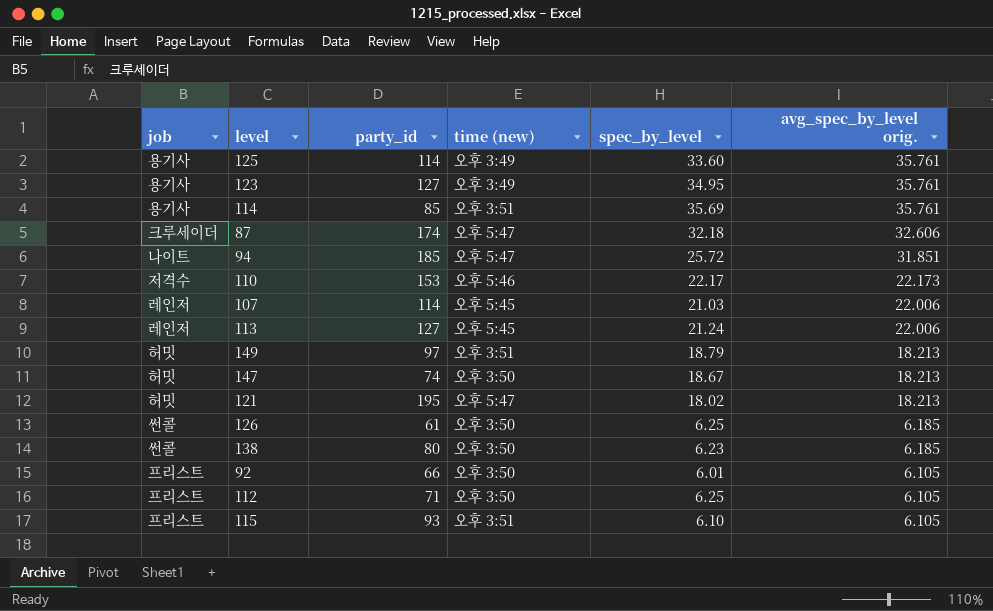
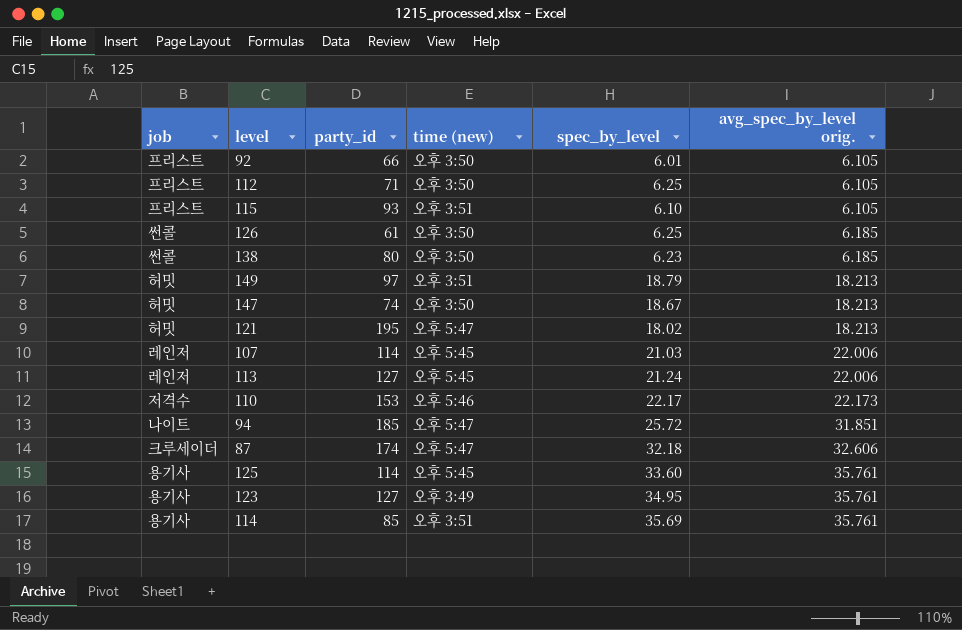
row order: avg_spec_by_level orig. descending -> avg_spec_by_level orig. ascending
125 | time (new): 오후 3:49 -> 오후 5:45

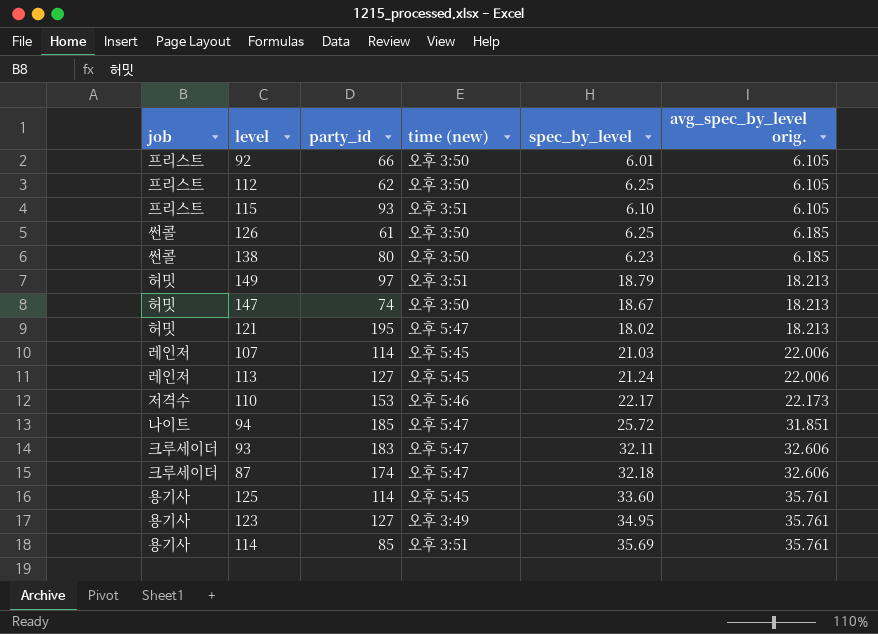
112 | party_id: 71 -> 62
row 93: none -> 크루세이더 | 183 | 오후 5:47 | 32.11 | 32.606

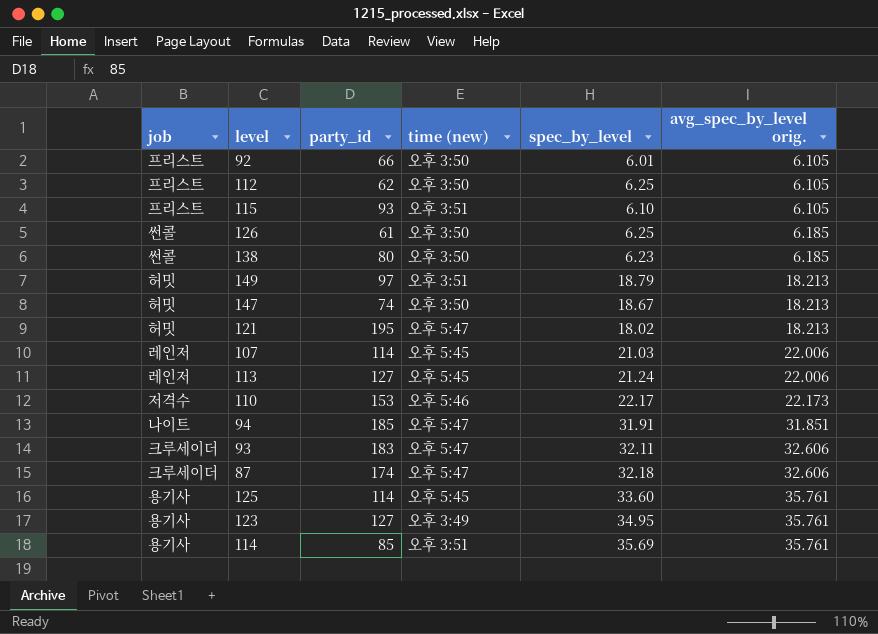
94 | spec_by_level: 25.72 -> 31.91

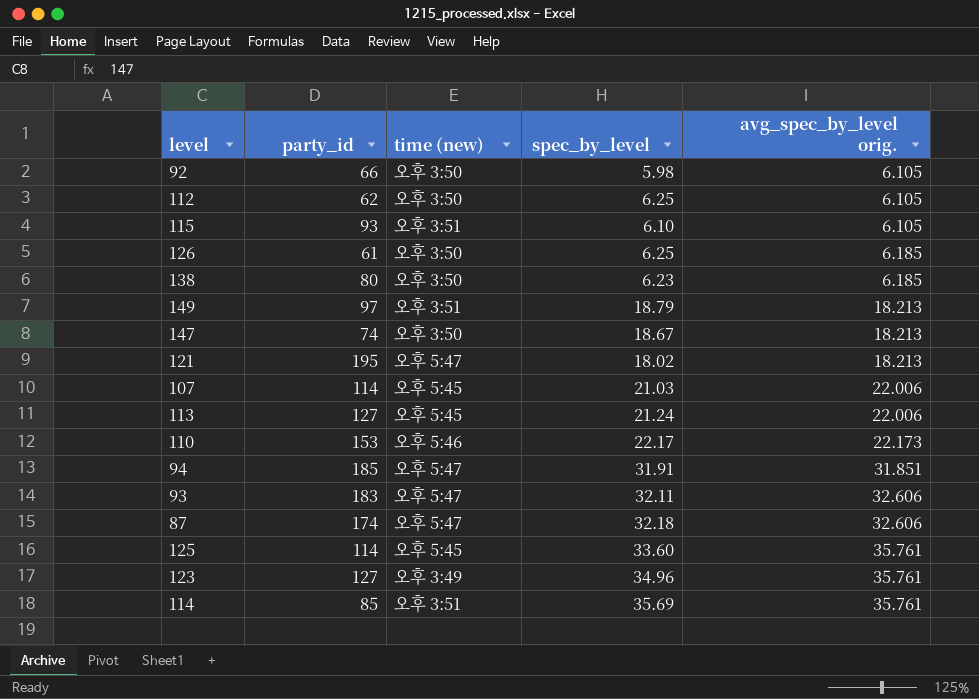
column job | position: 1 -> none
92 | spec_by_level: 6.01 -> 5.98
123 | spec_by_level: 34.95 -> 34.96

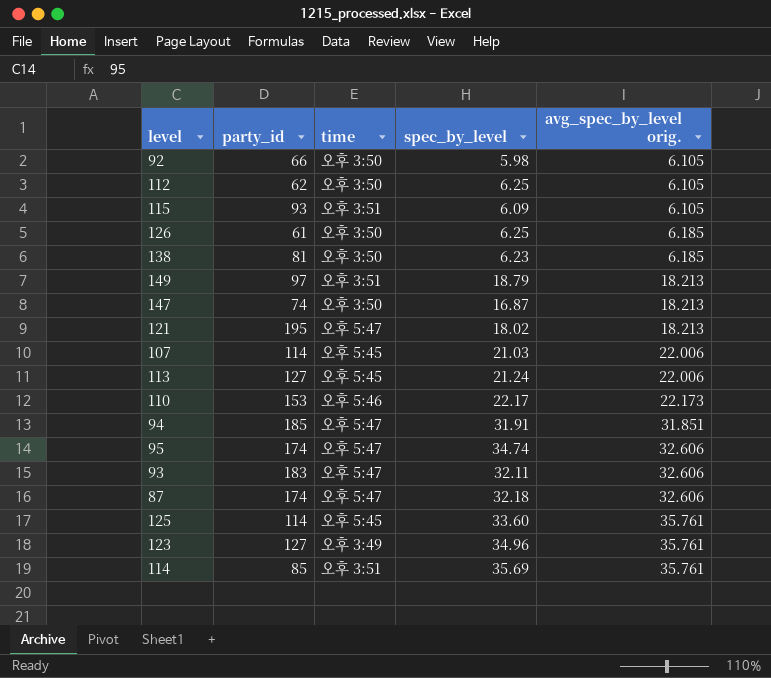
column name: time (new) -> time
115 | spec_by_level: 6.10 -> 6.09
138 | party_id: 80 -> 81
147 | spec_by_level: 18.67 -> 16.87
row 95: none -> 174 | 오후 5:47 | 34.74 | 32.606

